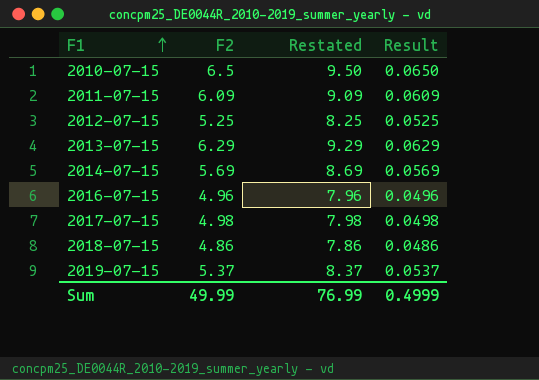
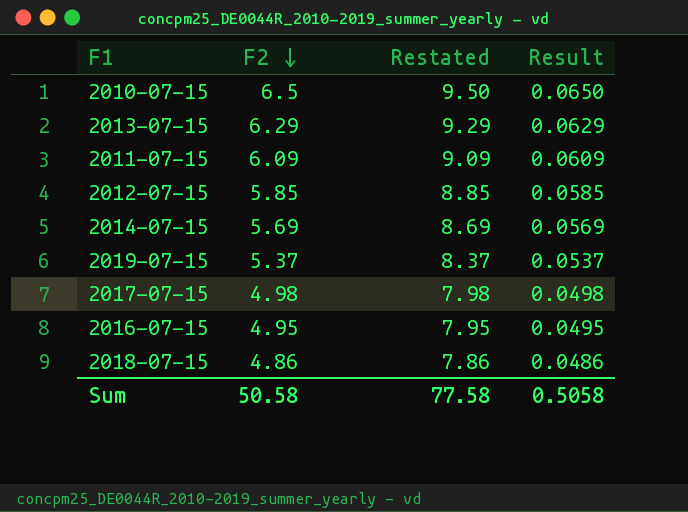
row order: F1 ascending -> F2 descending
2012-07-15 | F2: 5.25 -> 5.85
2012-07-15 | Restated: 8.25 -> 8.85
2012-07-15 | Result: 0.0525 -> 0.0585
2016-07-15 | F2: 4.96 -> 4.95
2016-07-15 | Restated: 7.96 -> 7.95
2016-07-15 | Result: 0.0496 -> 0.0495
Sum | F2: 49.99 -> 50.58
Sum | Restated: 76.99 -> 77.58
Sum | Result: 0.4999 -> 0.5058

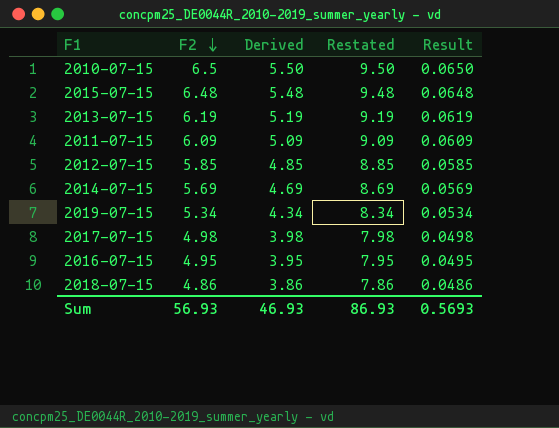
column Derived | formula: none -> [F2] - 1
row 2015-07-15: none -> 6.48 | 5.48 | 9.48 | 0.0648
2013-07-15 | F2: 6.29 -> 6.19
2013-07-15 | Restated: 9.29 -> 9.19
2013-07-15 | Result: 0.0629 -> 0.0619
2019-07-15 | F2: 5.37 -> 5.34
2019-07-15 | Restated: 8.37 -> 8.34
2019-07-15 | Result: 0.0537 -> 0.0534
Sum | F2: 50.58 -> 56.93
Sum | Restated: 77.58 -> 86.93
Sum | Result: 0.5058 -> 0.5693

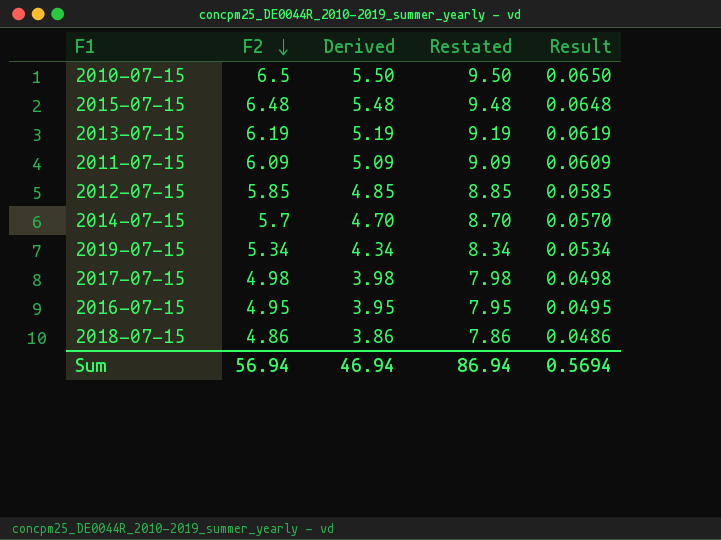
2014-07-15 | F2: 5.69 -> 5.7
2014-07-15 | Derived: 4.69 -> 4.70
2014-07-15 | Restated: 8.69 -> 8.70
2014-07-15 | Result: 0.0569 -> 0.0570
Sum | F2: 56.93 -> 56.94
Sum | Derived: 46.93 -> 46.94
Sum | Restated: 86.93 -> 86.94
Sum | Result: 0.5693 -> 0.5694

